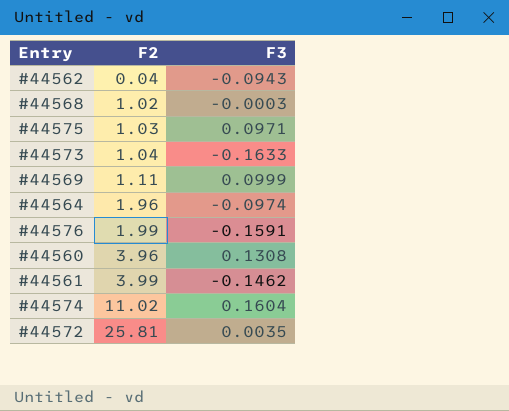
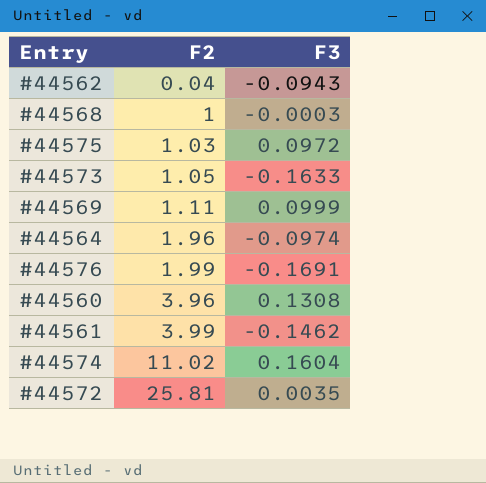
#44568 | F2: 1.02 -> 1
#44575 | F3: 0.0971 -> 0.0972
#44573 | F2: 1.04 -> 1.05
#44576 | F3: -0.1591 -> -0.1691

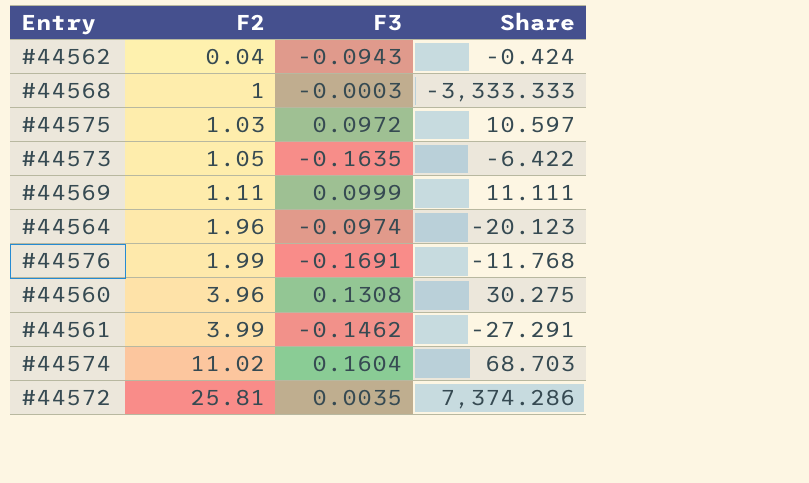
column Share | formula: none -> [F2] / [F3]
#44573 | F3: -0.1633 -> -0.1635

